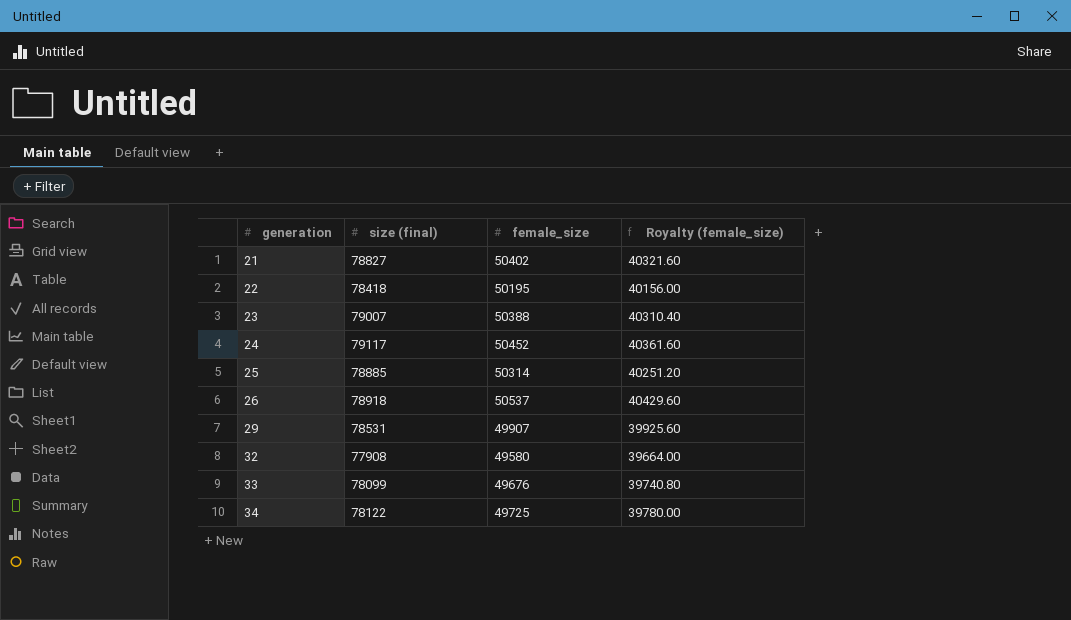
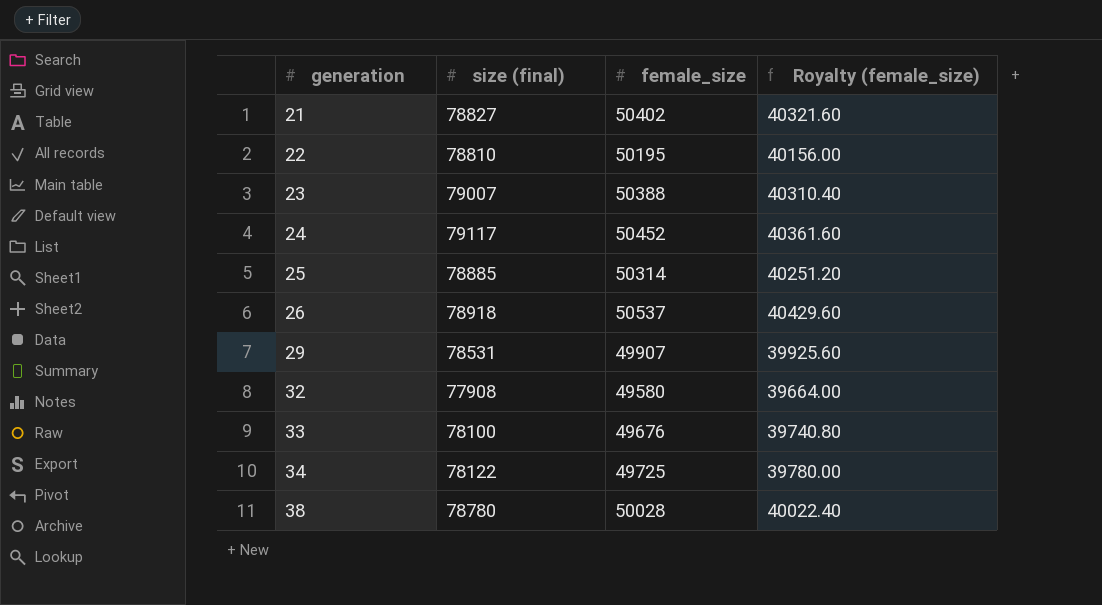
22 | size (final): 78418 -> 78810
33 | size (final): 78099 -> 78100
row 38: none -> 78780 | 50028 | 40022.40

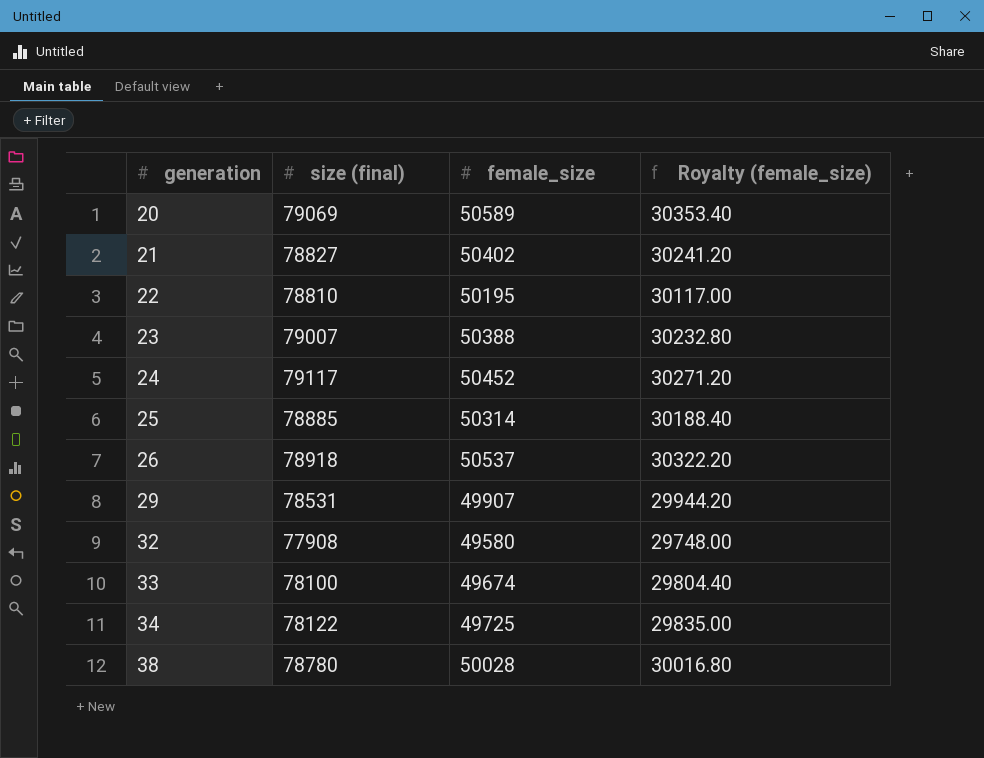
column Royalty (female_size) | formula: [female_size] * 0.8 -> [female_size] * 0.6
row 20: none -> 79069 | 50589 | 30353.40
33 | female_size: 49676 -> 49674

